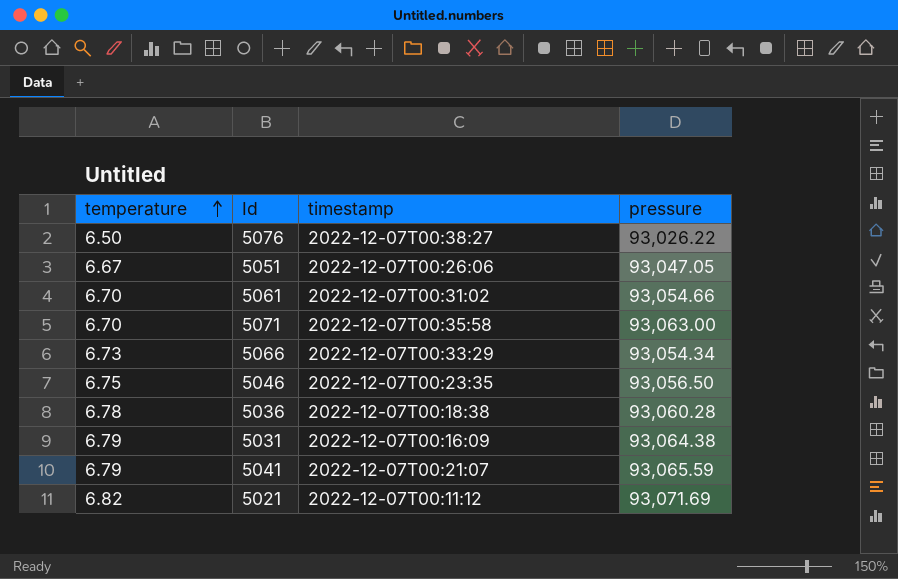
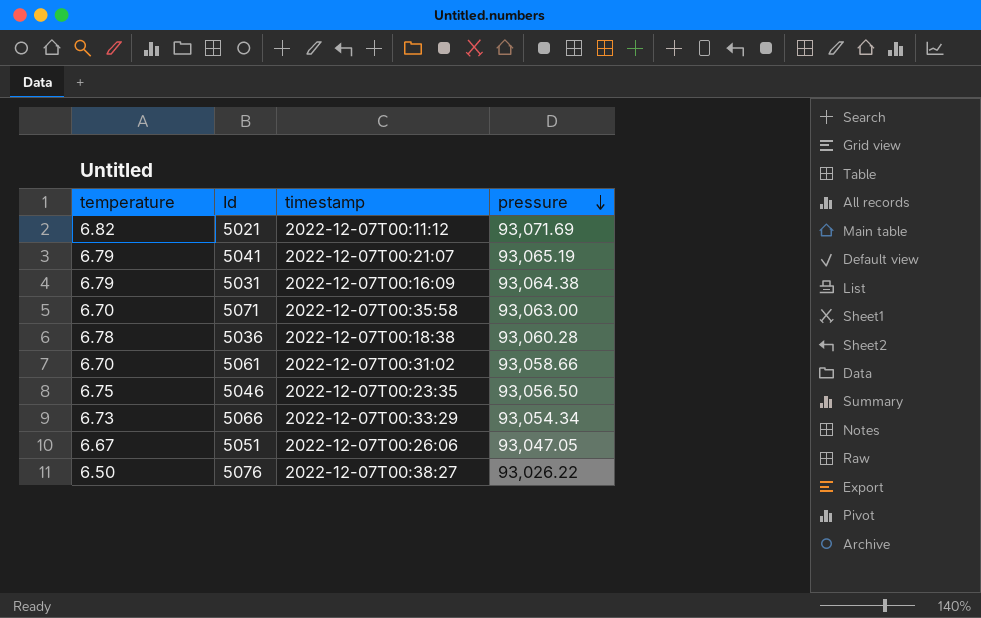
row order: temperature ascending -> pressure descending
5041 | pressure: 93,065.59 -> 93,065.19
5061 | pressure: 93,054.66 -> 93,058.66

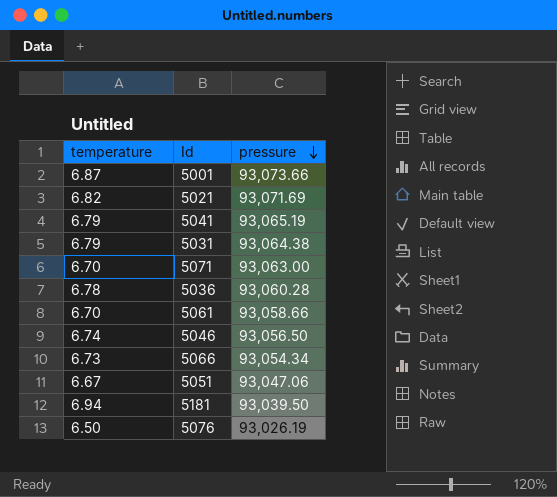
column timestamp | position: 3 -> none
row 5001: none -> 6.87 | 93,073.66
5046 | temperature: 6.75 -> 6.74
5051 | pressure: 93,047.05 -> 93,047.06
row 5181: none -> 6.94 | 93,039.50
5076 | pressure: 93,026.22 -> 93,026.19

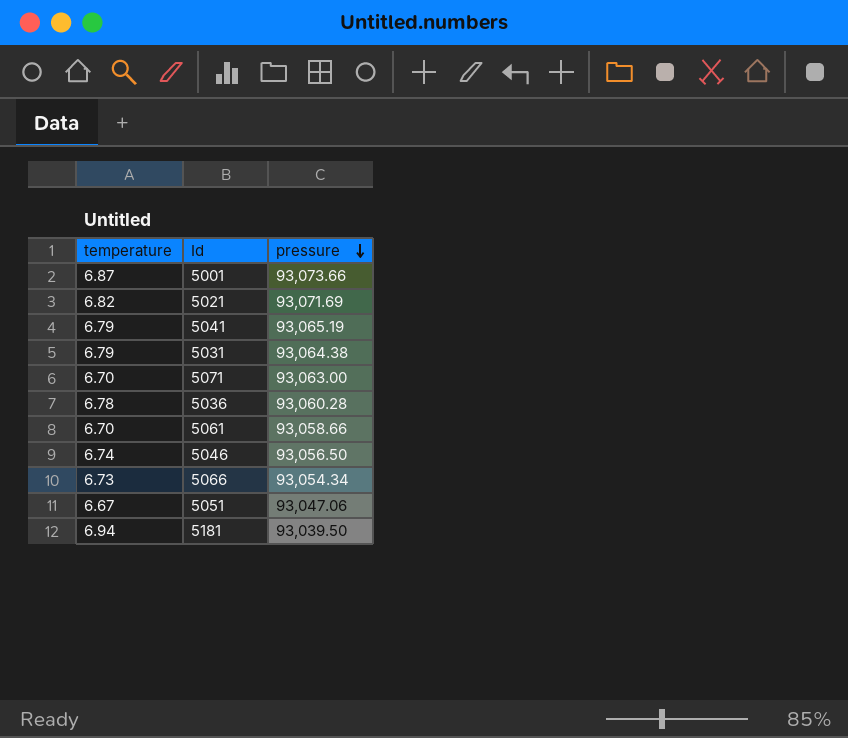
row 5076: 6.50 | 93,026.19 -> none

